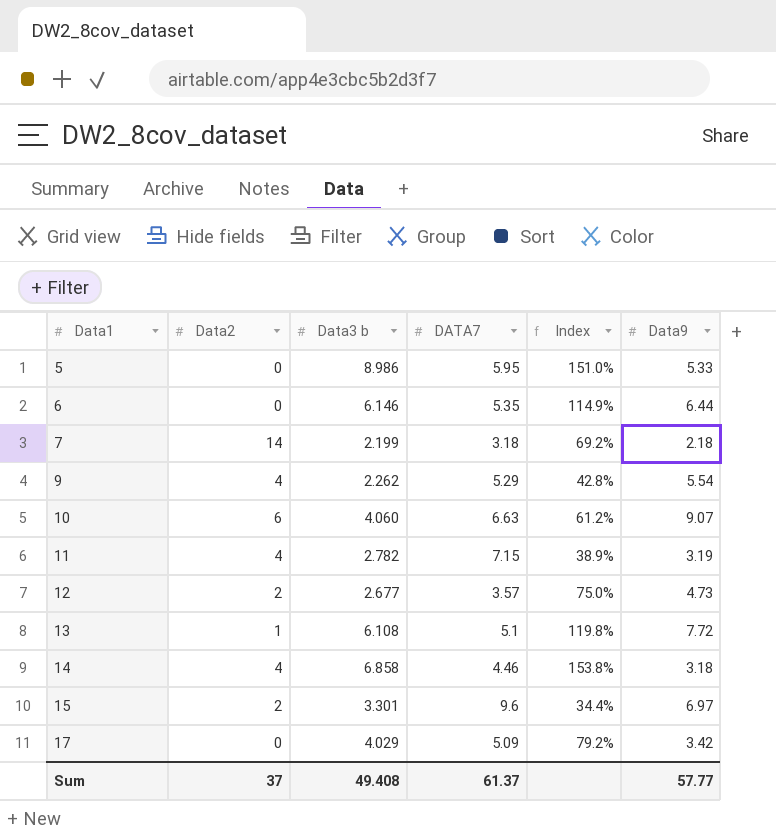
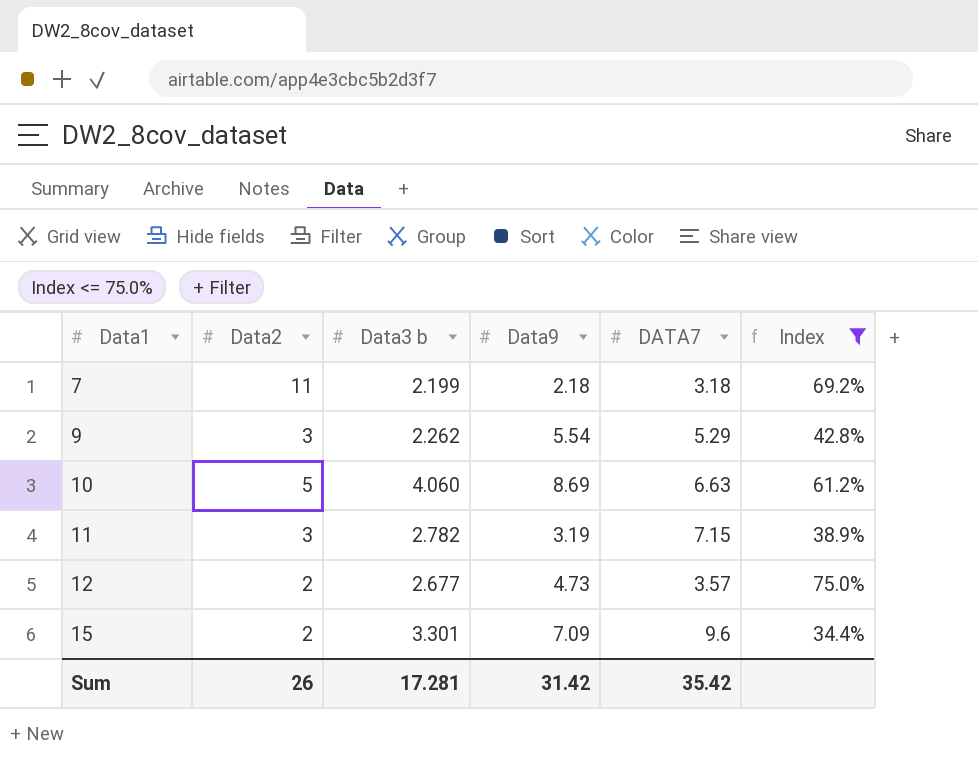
filter: none -> Index <= 75.0%
column Data9 | position: 6 -> 4
7 | Data2: 14 -> 11
9 | Data2: 4 -> 3
10 | Data2: 6 -> 5
10 | Data9: 9.07 -> 8.69
11 | Data2: 4 -> 3
15 | Data9: 6.97 -> 7.09
Sum | Data2: 37 -> 26
Sum | Data3 b: 49.408 -> 17.281
Sum | Data9: 57.77 -> 31.42
Sum | DATA7: 61.37 -> 35.42

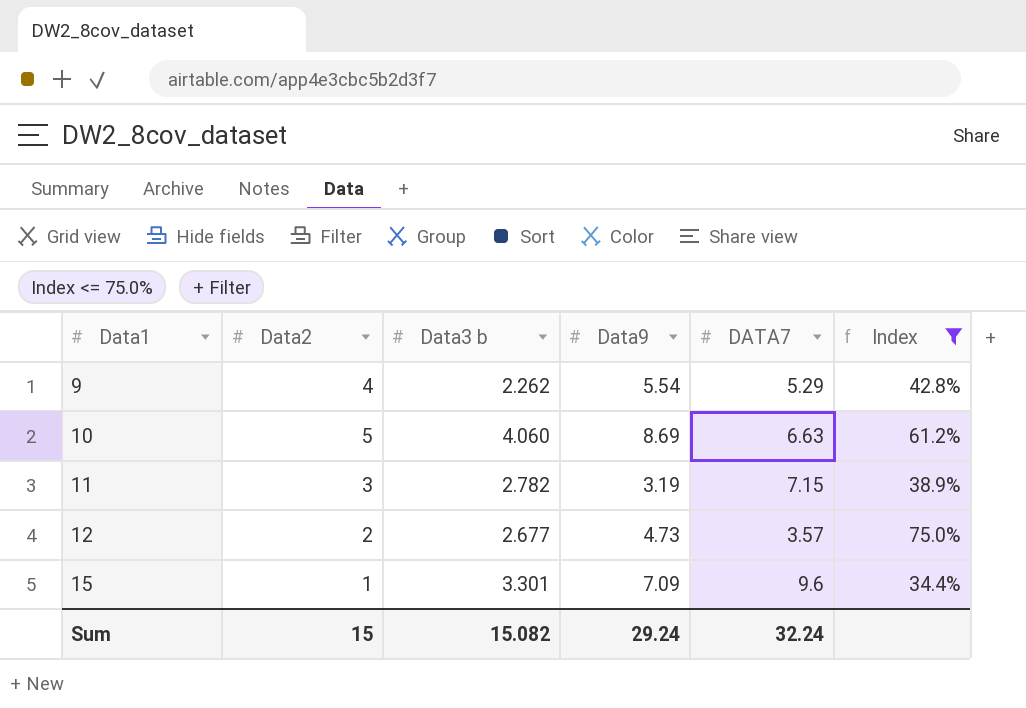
row 7: 11 | 2.199 | 2.18 | 3.18 | 69.2% -> none
9 | Data2: 3 -> 4
15 | Data2: 2 -> 1
Sum | Data2: 26 -> 15
Sum | Data3 b: 17.281 -> 15.082
Sum | Data9: 31.42 -> 29.24
Sum | DATA7: 35.42 -> 32.24

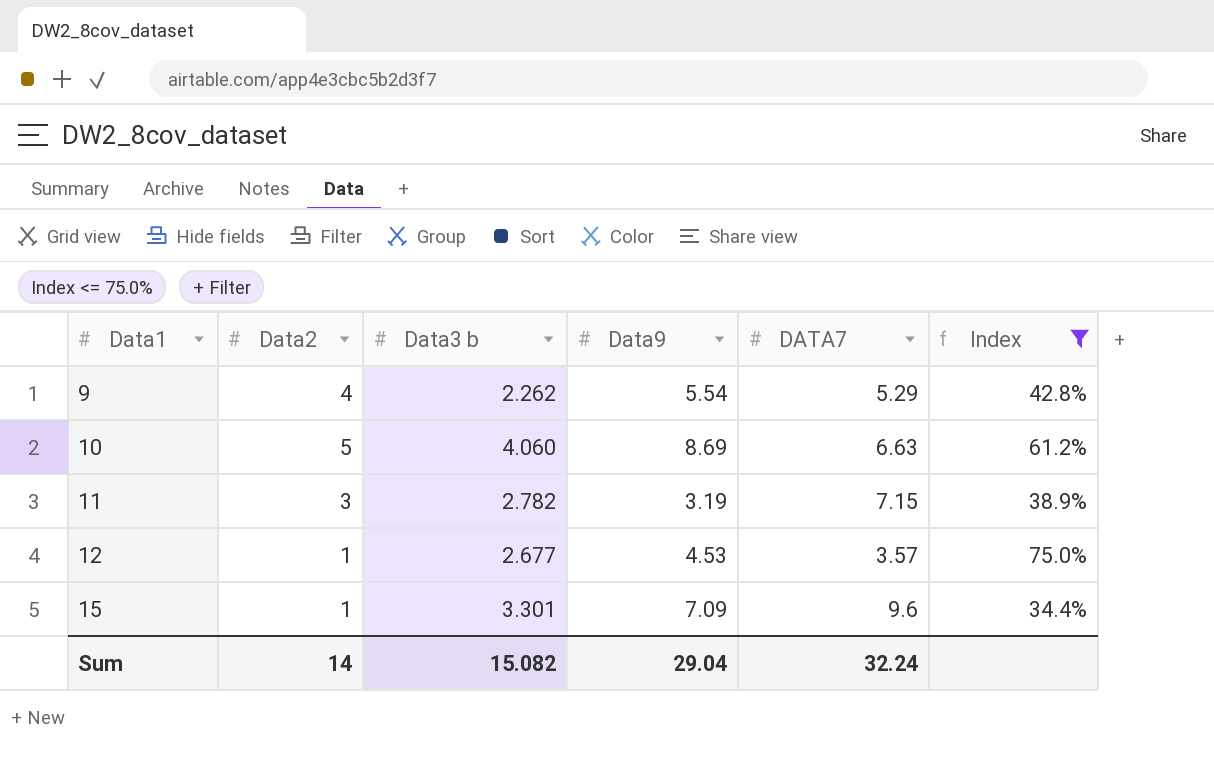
12 | Data2: 2 -> 1
12 | Data9: 4.73 -> 4.53
Sum | Data2: 15 -> 14
Sum | Data9: 29.24 -> 29.04

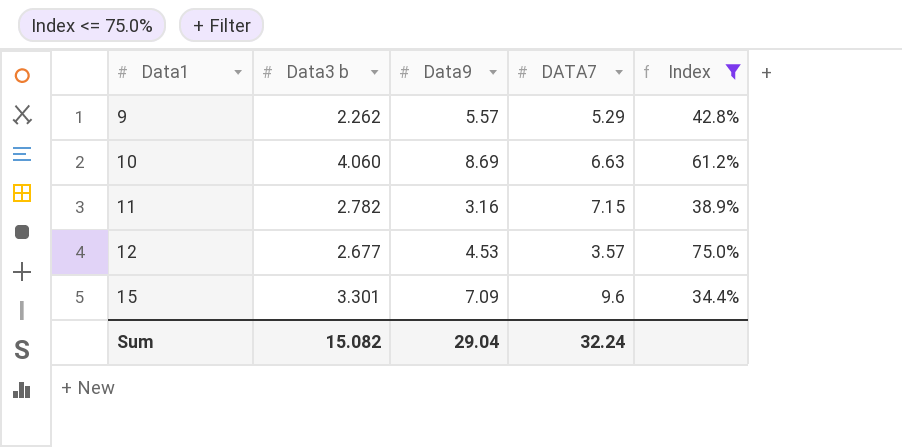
column Data2 | position: 2 -> none
9 | Data9: 5.54 -> 5.57
11 | Data9: 3.19 -> 3.16

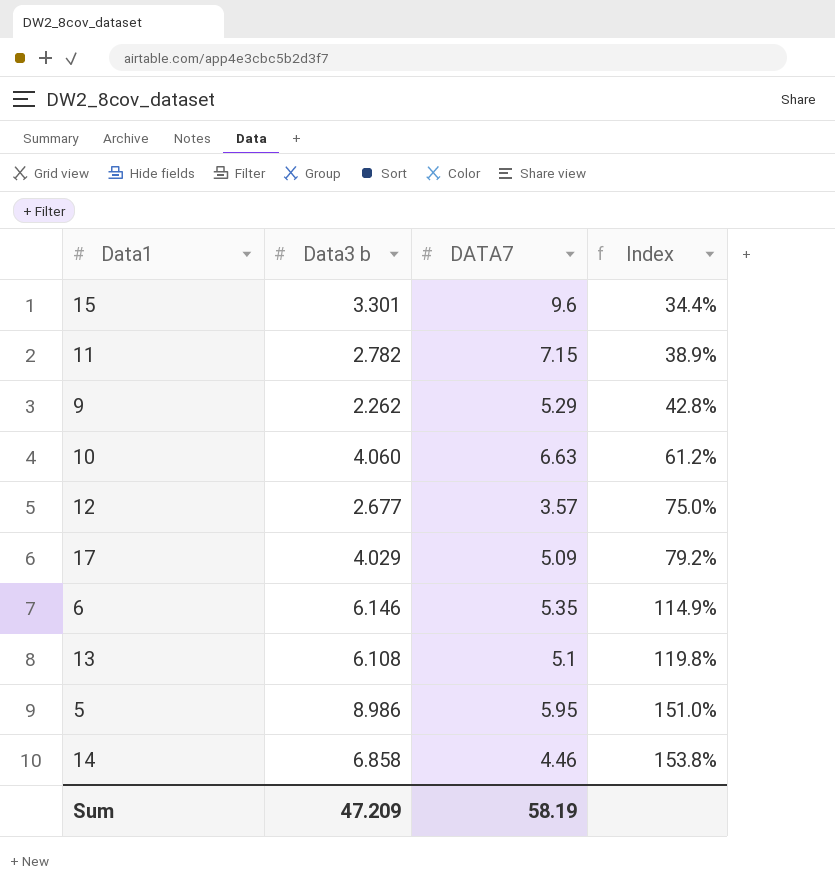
filter: Index <= 75.0% -> none
row order: Data1 ascending -> Index ascending
column Data9 | position: 3 -> none
Sum | Data3 b: 15.082 -> 47.209
Sum | DATA7: 32.24 -> 58.19

